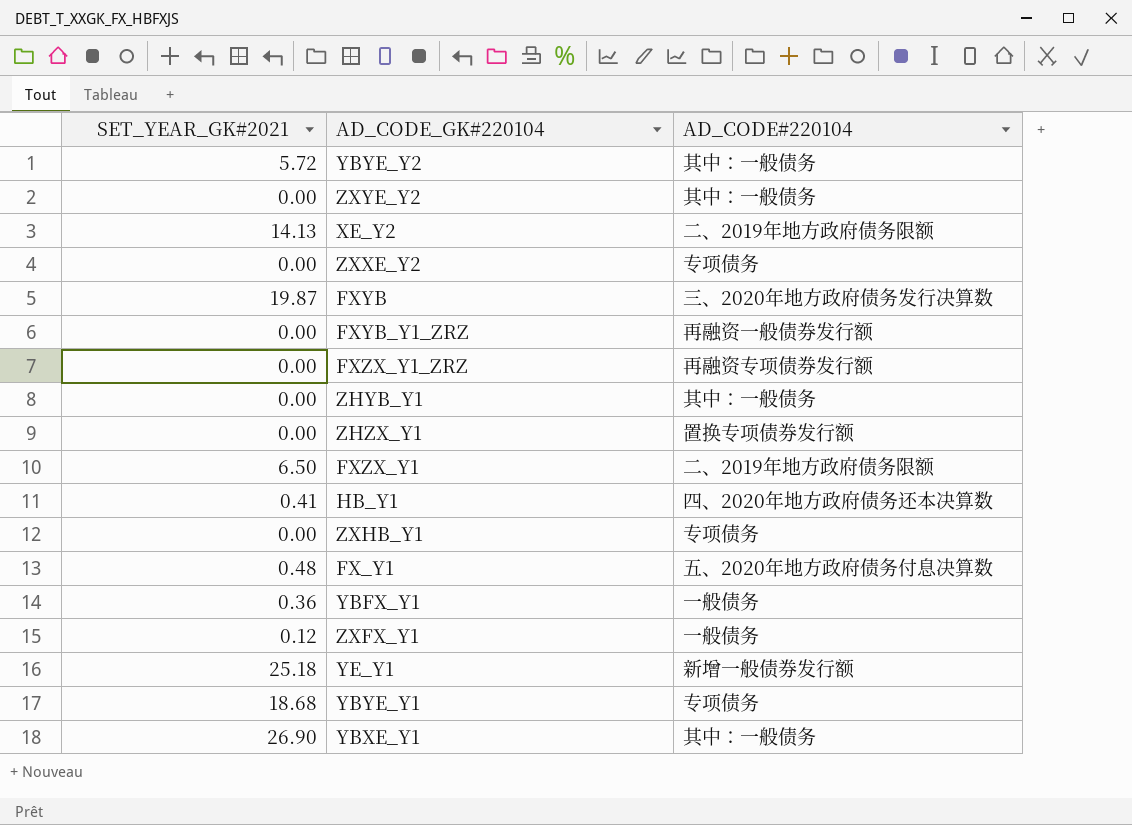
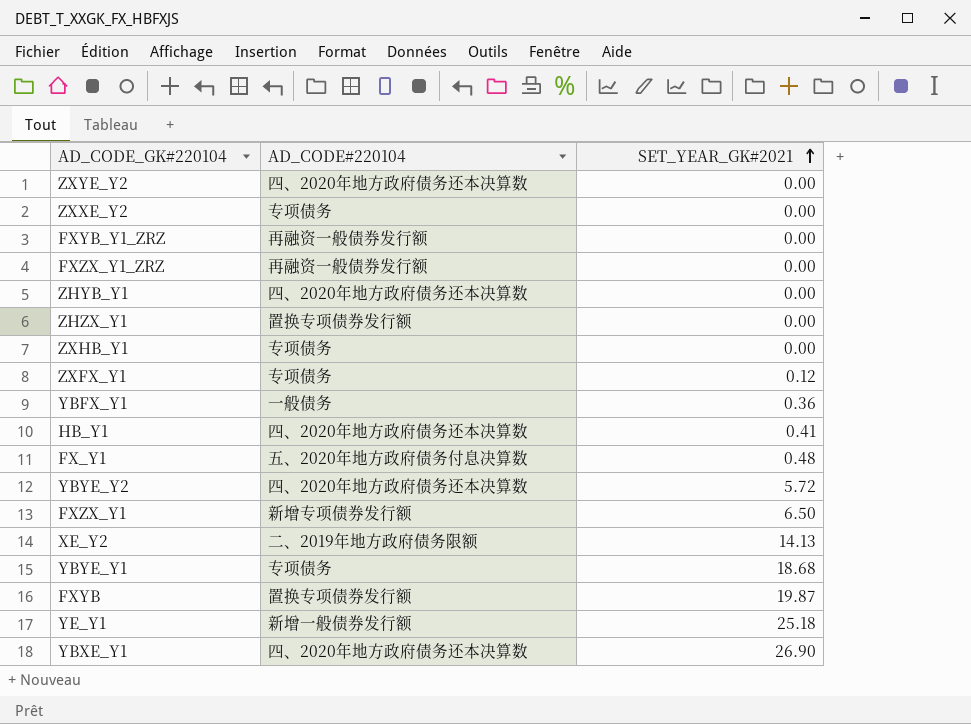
row order: none -> SET_YEAR_GK#2021 ascending
column SET_YEAR_GK#2021 | position: 1 -> 3
ZXYE_Y2 | AD_CODE#220104: 其中：一般债务 -> 四、2020年地方政府债务还本决算数
FXZX_Y1_ZRZ | AD_CODE#220104: 再融资专项债券发行额 -> 再融资一般债券发行额
ZHYB_Y1 | AD_CODE#220104: 其中：一般债务 -> 四、2020年地方政府债务还本决算数
ZXFX_Y1 | AD_CODE#220104: 一般债务 -> 专项债务
YBYE_Y2 | AD_CODE#220104: 其中：一般债务 -> 四、2020年地方政府债务还本决算数
FXZX_Y1 | AD_CODE#220104: 二、2019年地方政府债务限额 -> 新增专项债券发行额
FXYB | AD_CODE#220104: 三、2020年地方政府债务发行决算数 -> 置换专项债券发行额
YBXE_Y1 | AD_CODE#220104: 其中：一般债务 -> 四、2020年地方政府债务还本决算数

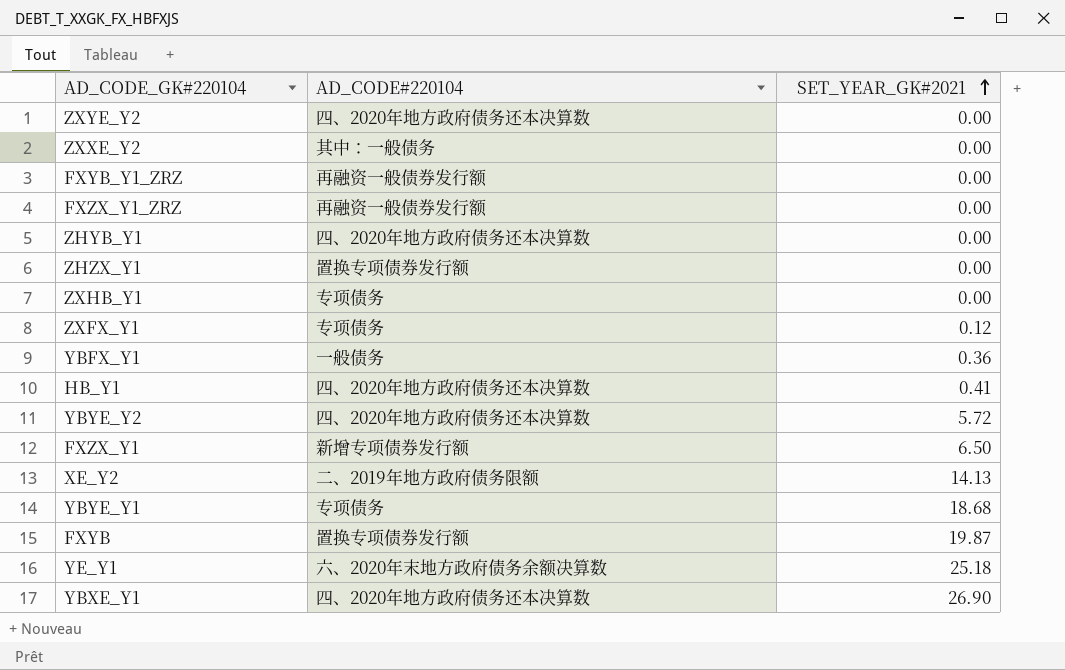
row FX_Y1: 五、2020年地方政府债务付息决算数 | 0.48 -> none
ZXXE_Y2 | AD_CODE#220104: 专项债务 -> 其中：一般债务
YE_Y1 | AD_CODE#220104: 新增一般债券发行额 -> 六、2020年末地方政府债务余额决算数

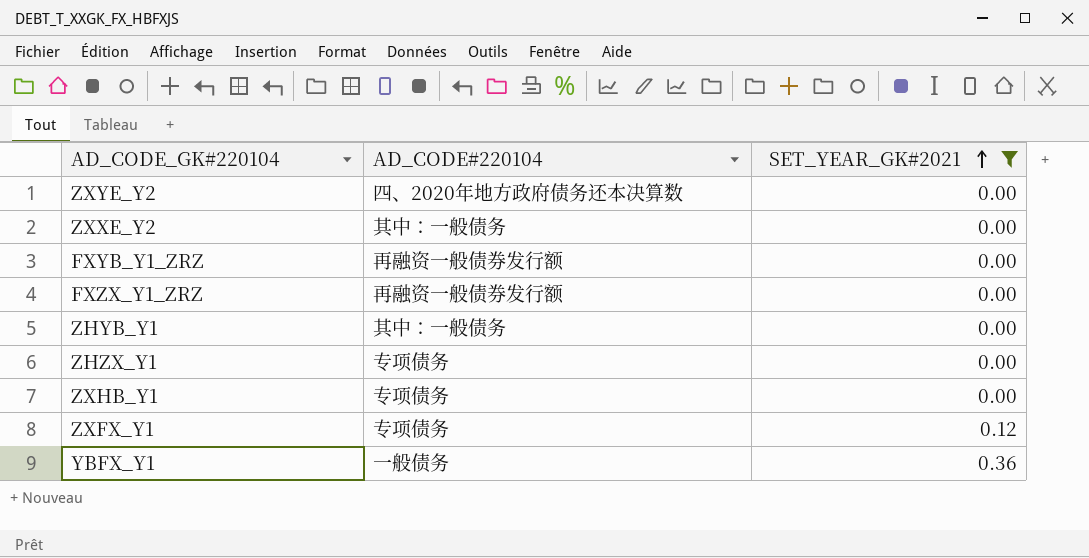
filter: none -> SET_YEAR_GK#2021 <= 0.36
ZHYB_Y1 | AD_CODE#220104: 四、2020年地方政府债务还本决算数 -> 其中：一般债务
ZHZX_Y1 | AD_CODE#220104: 置换专项债券发行额 -> 专项债务

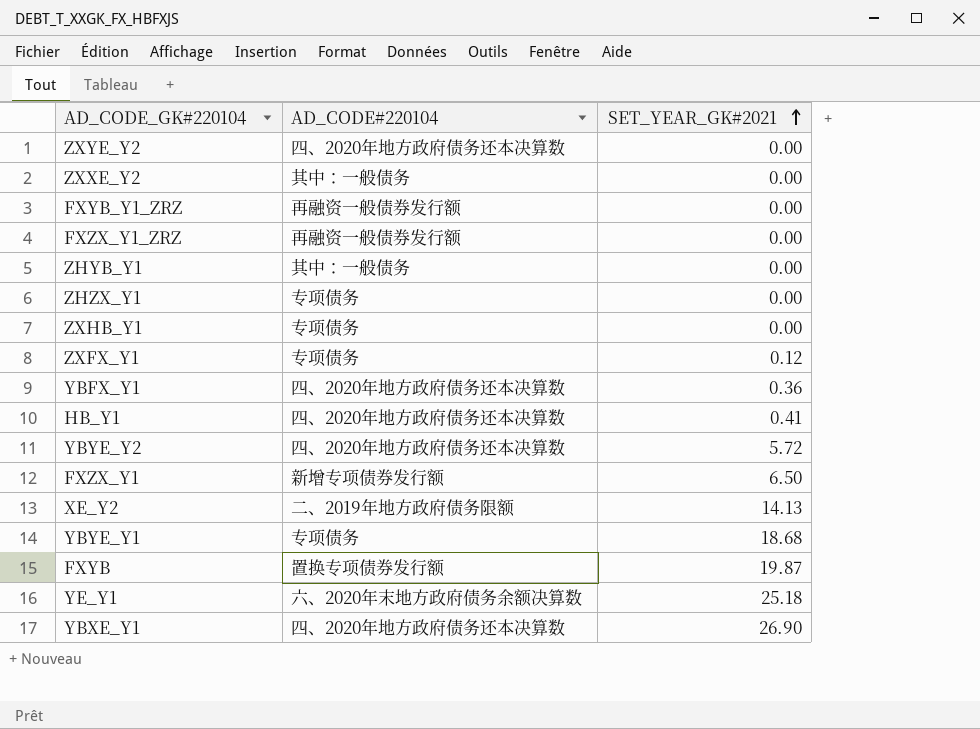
filter: SET_YEAR_GK#2021 <= 0.36 -> none
YBFX_Y1 | AD_CODE#220104: 一般债务 -> 四、2020年地方政府债务还本决算数

